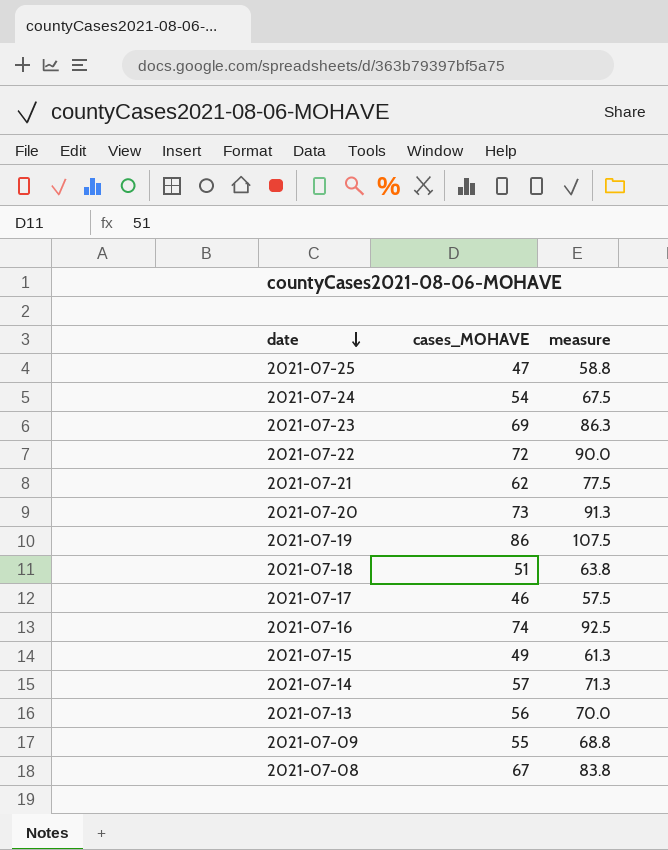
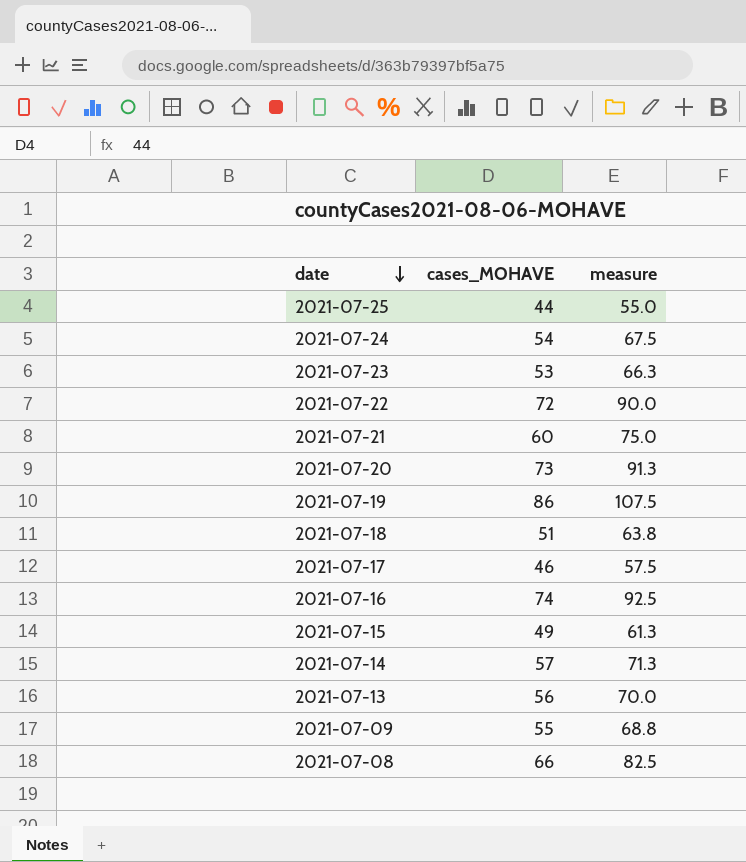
2021-07-25 | cases_MOHAVE: 47 -> 44
2021-07-25 | measure: 58.8 -> 55.0
2021-07-23 | cases_MOHAVE: 69 -> 53
2021-07-23 | measure: 86.3 -> 66.3
2021-07-21 | cases_MOHAVE: 62 -> 60
2021-07-21 | measure: 77.5 -> 75.0
2021-07-08 | cases_MOHAVE: 67 -> 66
2021-07-08 | measure: 83.8 -> 82.5

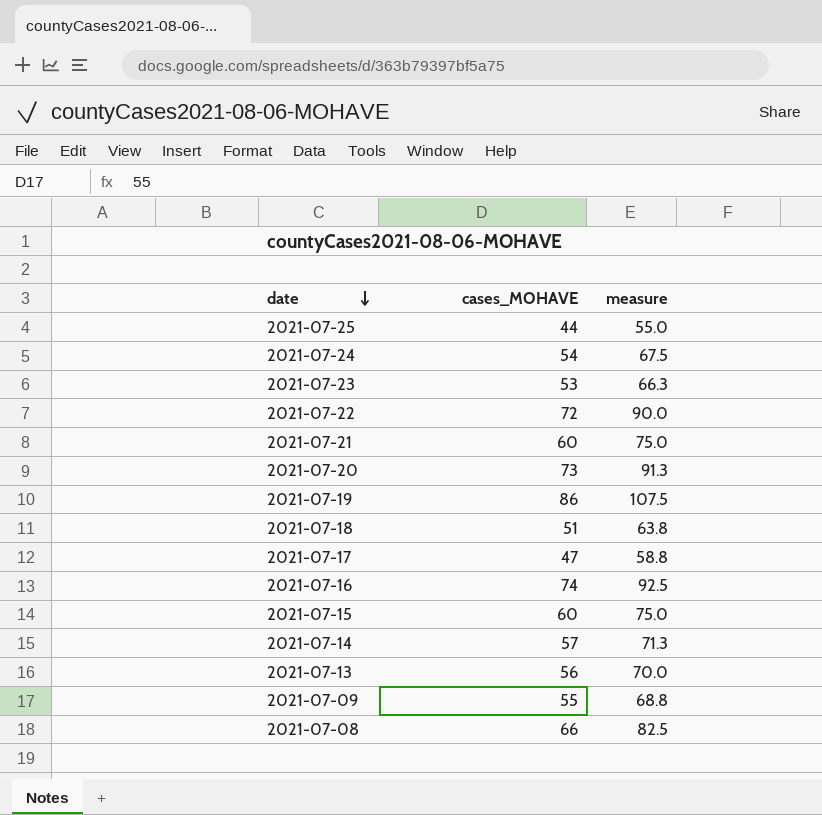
2021-07-17 | cases_MOHAVE: 46 -> 47
2021-07-17 | measure: 57.5 -> 58.8
2021-07-15 | cases_MOHAVE: 49 -> 60
2021-07-15 | measure: 61.3 -> 75.0

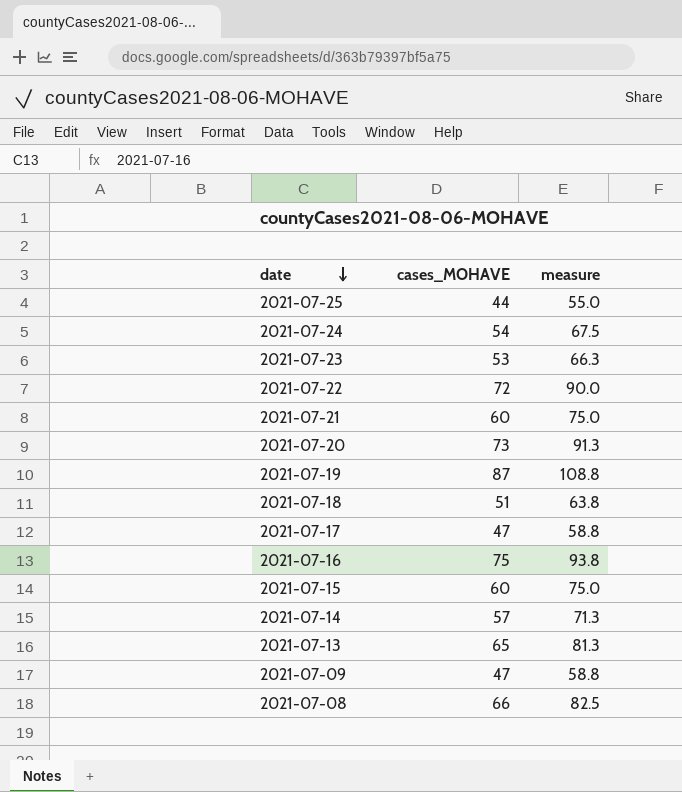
2021-07-19 | cases_MOHAVE: 86 -> 87
2021-07-19 | measure: 107.5 -> 108.8
2021-07-16 | cases_MOHAVE: 74 -> 75
2021-07-16 | measure: 92.5 -> 93.8
2021-07-13 | cases_MOHAVE: 56 -> 65
2021-07-13 | measure: 70.0 -> 81.3
2021-07-09 | cases_MOHAVE: 55 -> 47
2021-07-09 | measure: 68.8 -> 58.8

